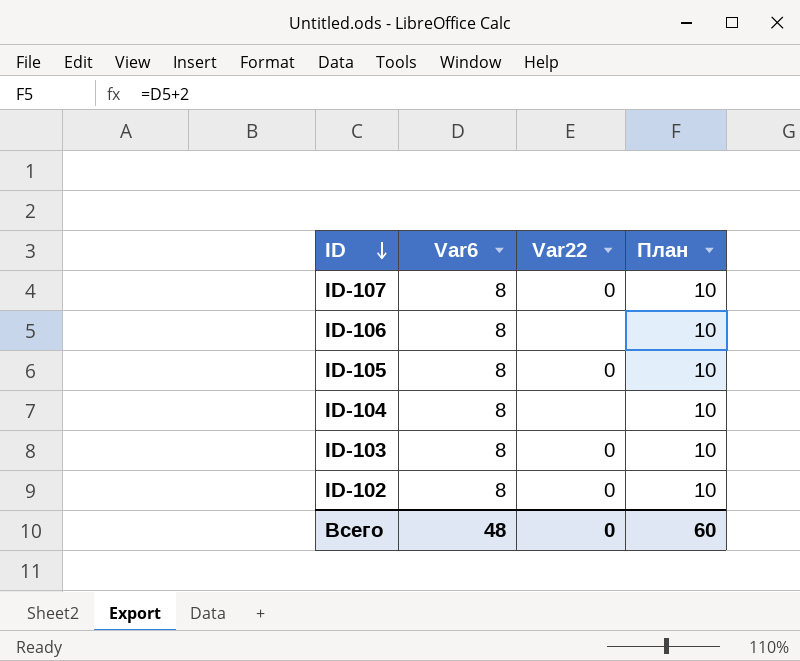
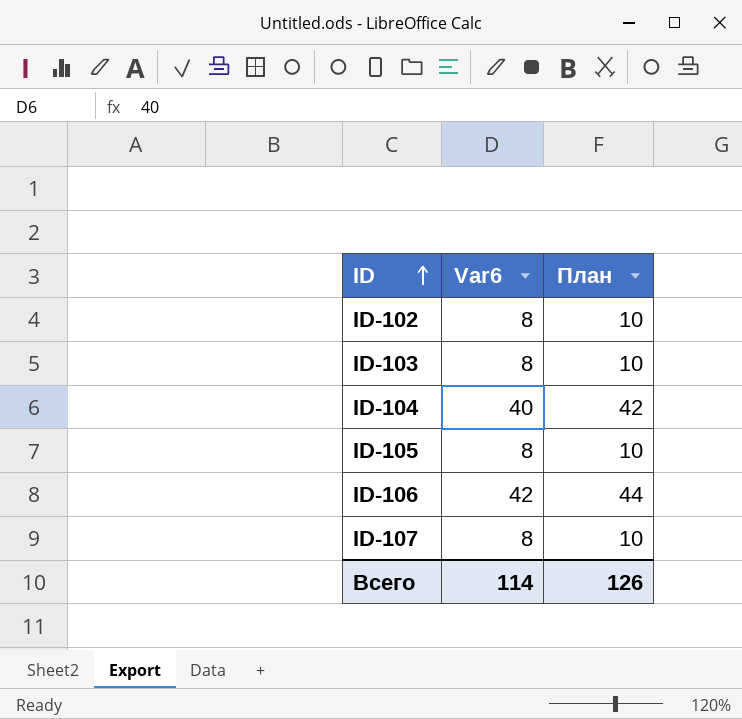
row order: ID descending -> ID ascending
column Var22 | position: 3 -> none
ID-104 | Var6: 8 -> 40
ID-104 | План: 10 -> 42
ID-106 | Var6: 8 -> 42
ID-106 | План: 10 -> 44
Всего | Var6: 48 -> 114
Всего | План: 60 -> 126

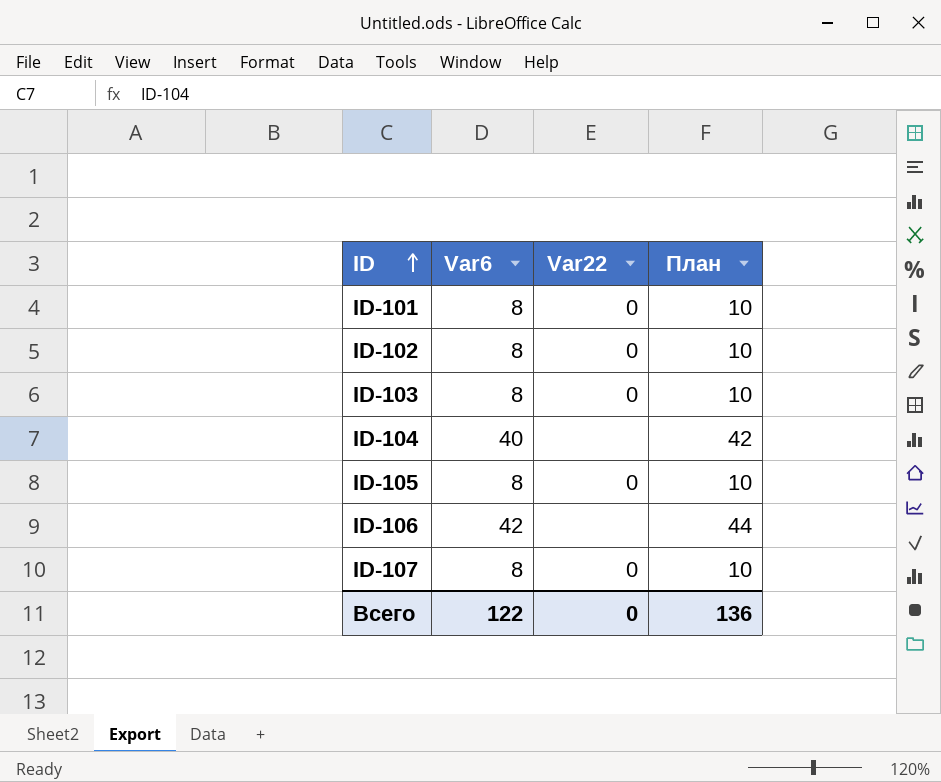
column Var22 | position: none -> 3
row ID-101: none -> 8 | 0 | 10
Всего | Var6: 114 -> 122
Всего | План: 126 -> 136

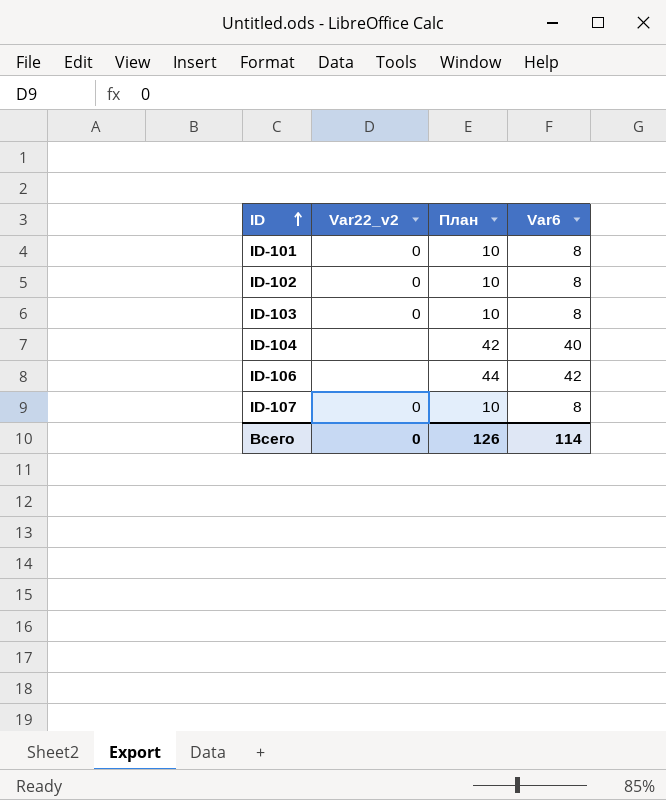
column name: Var22 -> Var22_v2
column Var6 | position: 2 -> 4
row ID-105: 8 | 0 | 10 -> none
Всего | План: 136 -> 126
Всего | Var6: 122 -> 114

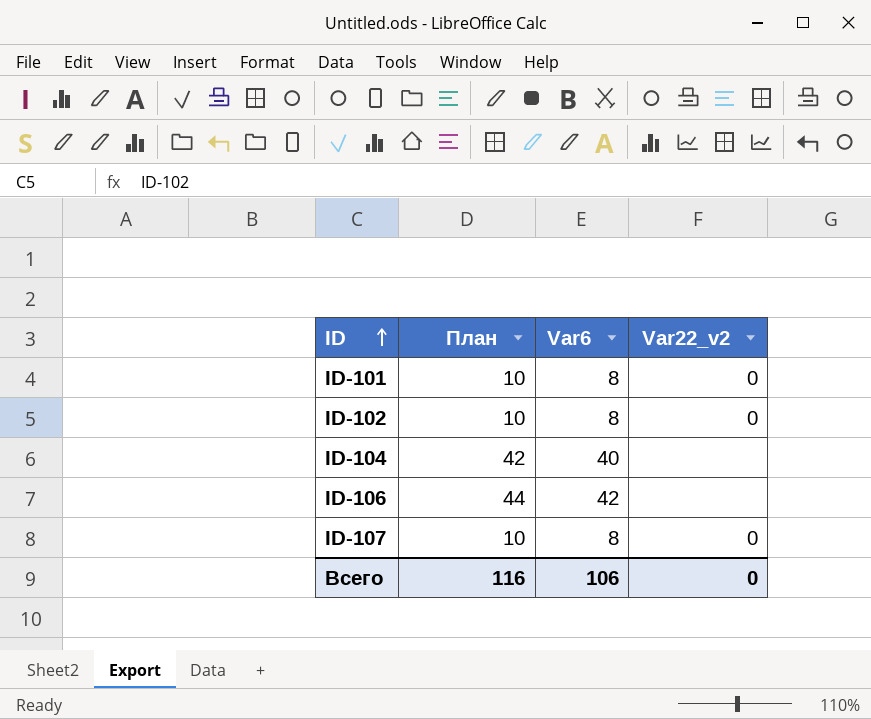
column Var22_v2 | position: 2 -> 4
row ID-103: 0 | 10 | 8 -> none
Всего | План: 126 -> 116
Всего | Var6: 114 -> 106

